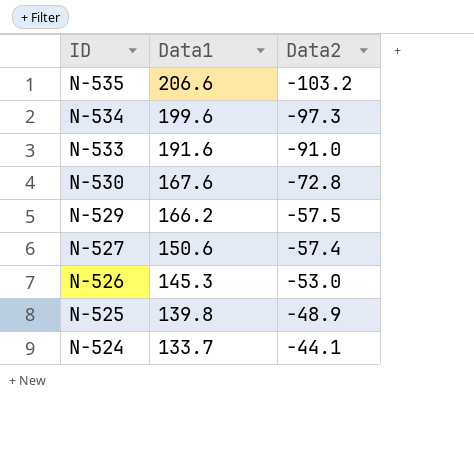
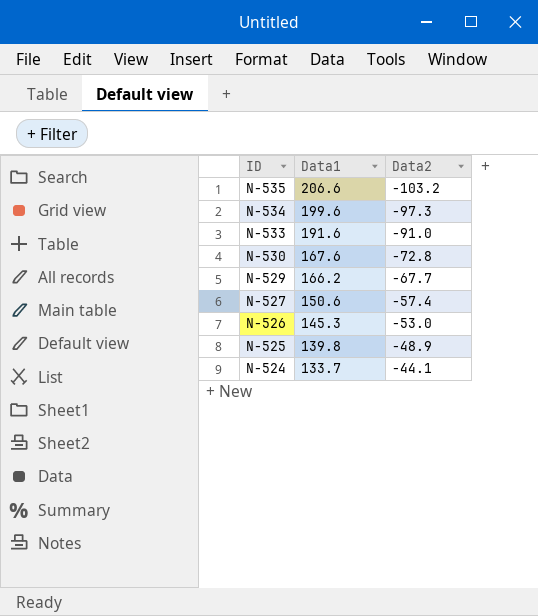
N-529 | Data2: -57.5 -> -67.7

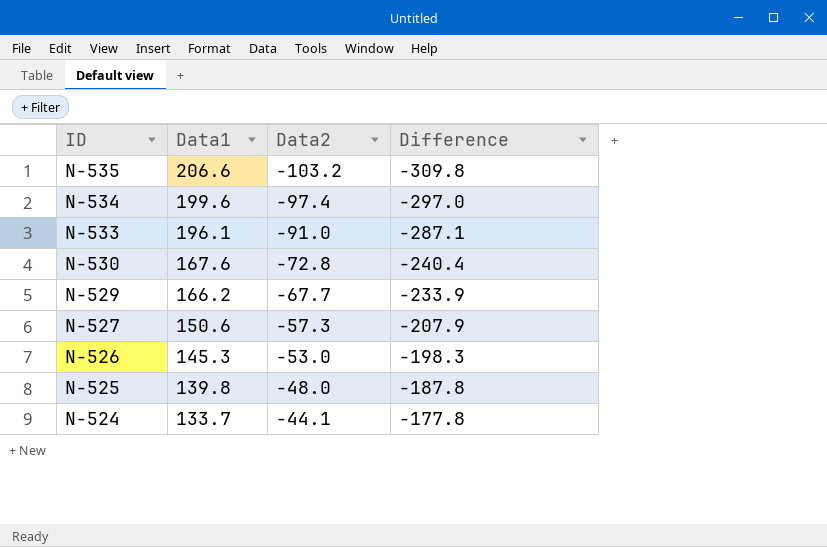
column Difference | formula: none -> [Data2] - [Data1]
N-534 | Data2: -97.3 -> -97.4
N-533 | Data1: 191.6 -> 196.1
N-527 | Data2: -57.4 -> -57.3
N-525 | Data2: -48.9 -> -48.0

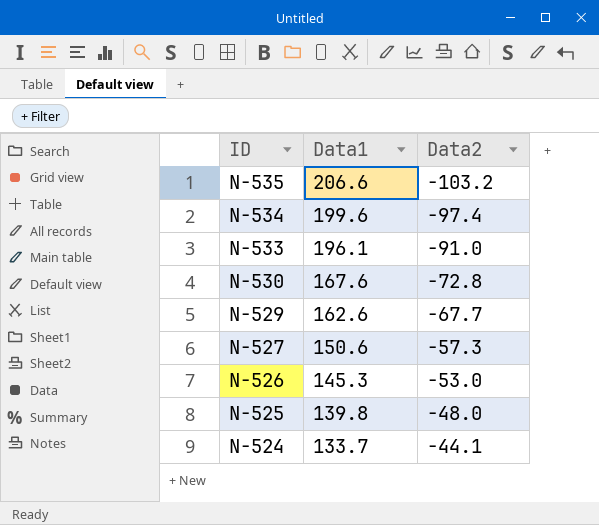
column Difference | formula: [Data2] - [Data1] -> none
N-529 | Data1: 166.2 -> 162.6

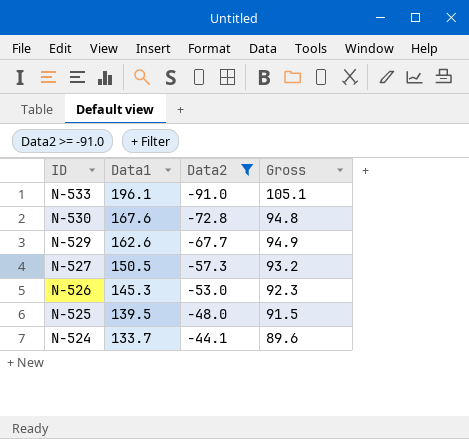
filter: none -> Data2 >= -91.0
column Gross | formula: none -> [Data1] + [Data2]
N-527 | Data1: 150.6 -> 150.5
N-525 | Data1: 139.8 -> 139.5

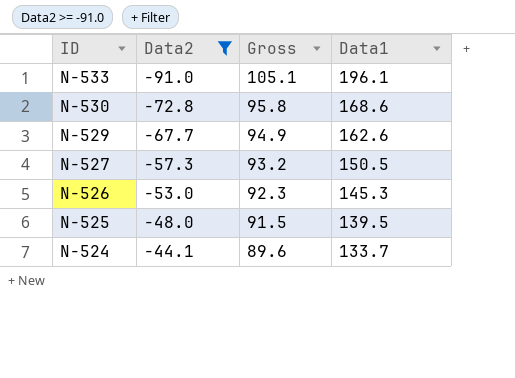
column Data1 | position: 2 -> 4
N-530 | Gross: 94.8 -> 95.8
N-530 | Data1: 167.6 -> 168.6

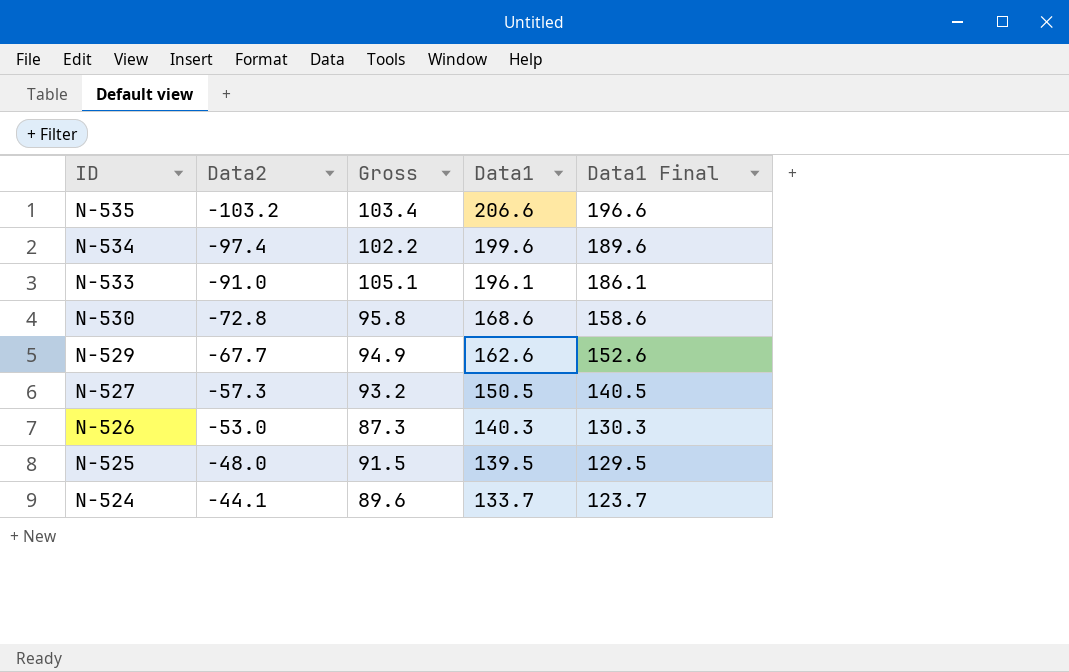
filter: Data2 >= -91.0 -> none
column Data1 Final | formula: none -> [Data1] - 10
N-526 | Gross: 92.3 -> 87.3
N-526 | Data1: 145.3 -> 140.3

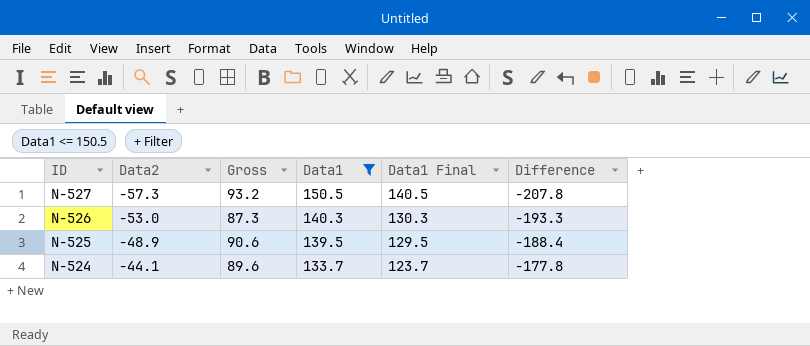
filter: none -> Data1 <= 150.5
column Difference | formula: none -> [Data2] - [Data1]
N-525 | Data2: -48.0 -> -48.9
N-525 | Gross: 91.5 -> 90.6

